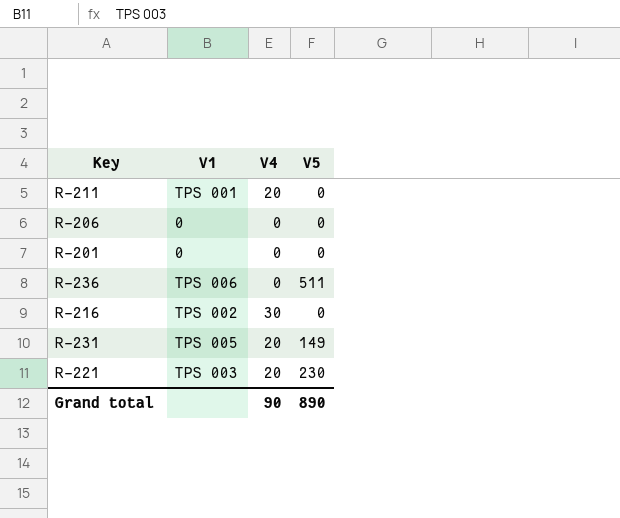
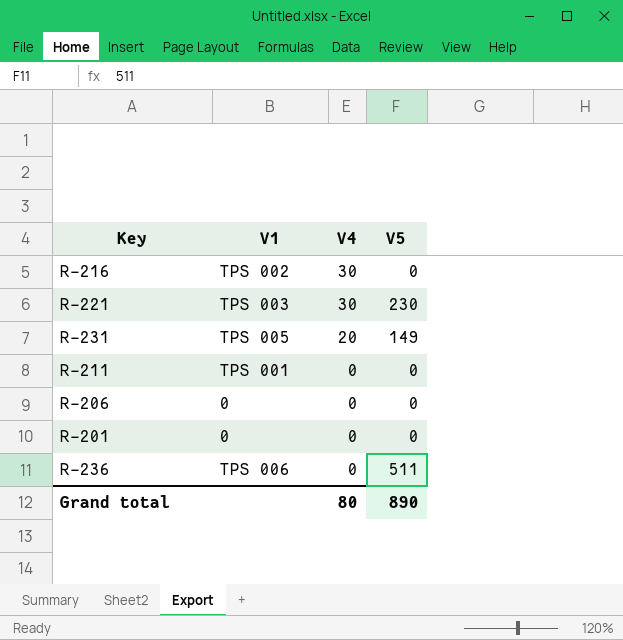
row order: none -> V4 descending
R-221 | V4: 20 -> 30
R-211 | V4: 20 -> 0
Grand total | V4: 90 -> 80

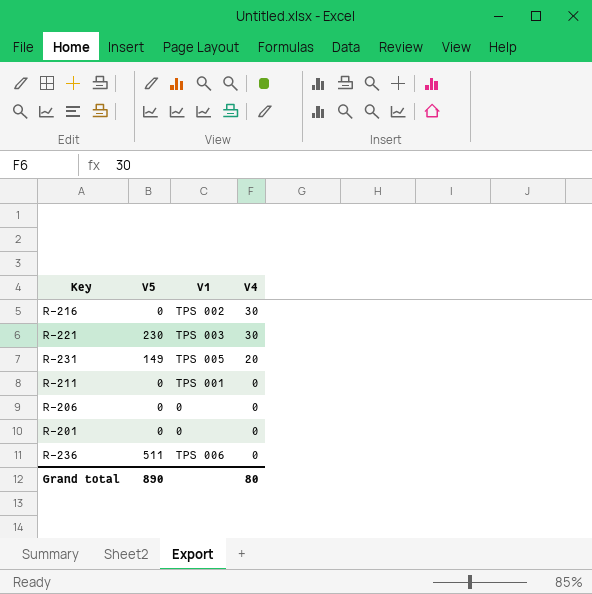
column V5 | position: 4 -> 2

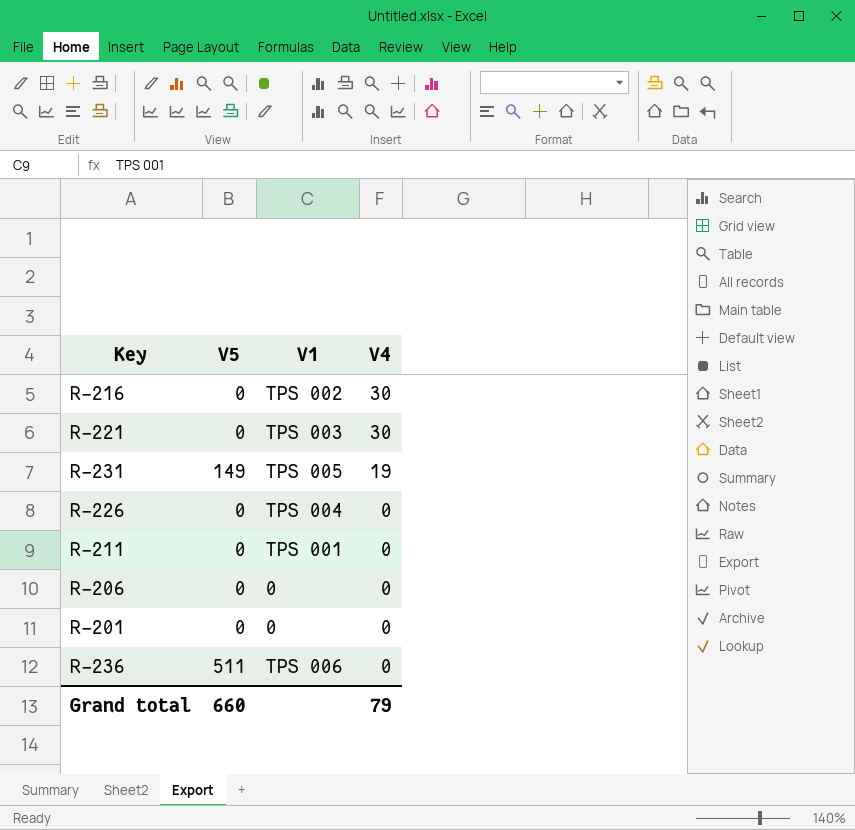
R-221 | V5: 230 -> 0
R-231 | V4: 20 -> 19
row R-226: none -> 0 | TPS 004 | 0
Grand total | V5: 890 -> 660
Grand total | V4: 80 -> 79

